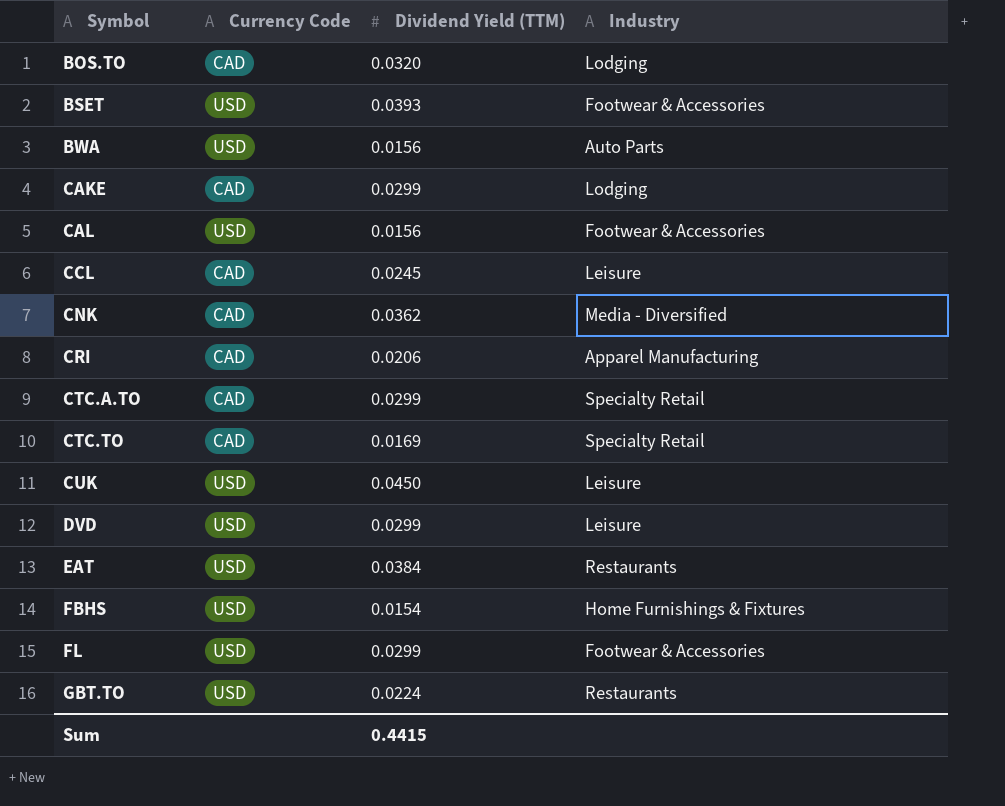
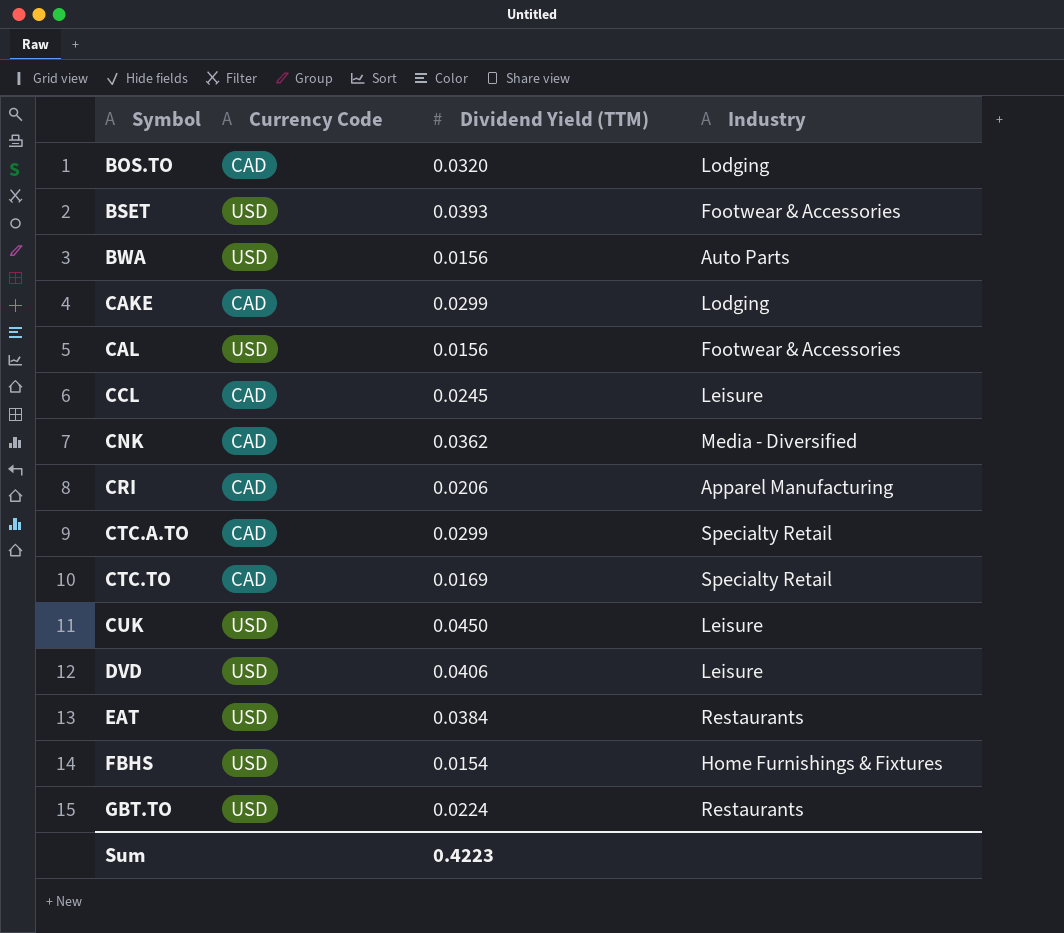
row FL: USD | 0.0299 | Footwear & Accessories -> none
DVD | Dividend Yield (TTM): 0.0299 -> 0.0406
Sum | Dividend Yield (TTM): 0.4415 -> 0.4223

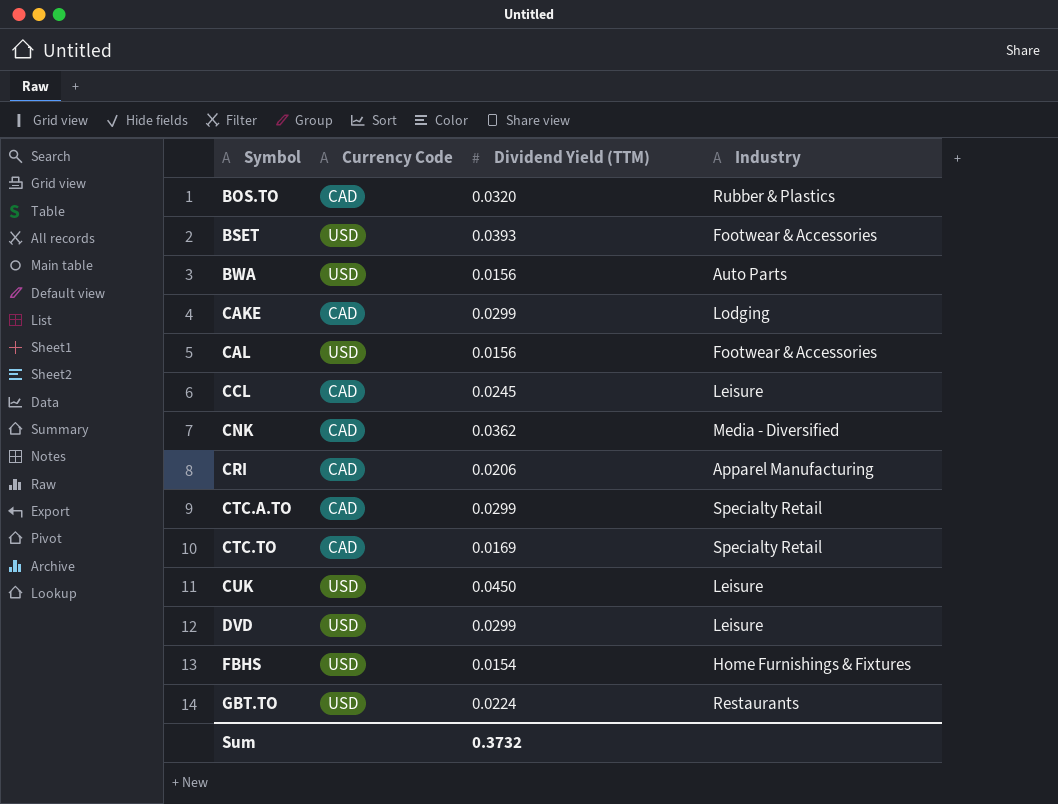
row EAT: USD | 0.0384 | Restaurants -> none
BOS.TO | Industry: Lodging -> Rubber & Plastics
DVD | Dividend Yield (TTM): 0.0406 -> 0.0299
Sum | Dividend Yield (TTM): 0.4223 -> 0.3732

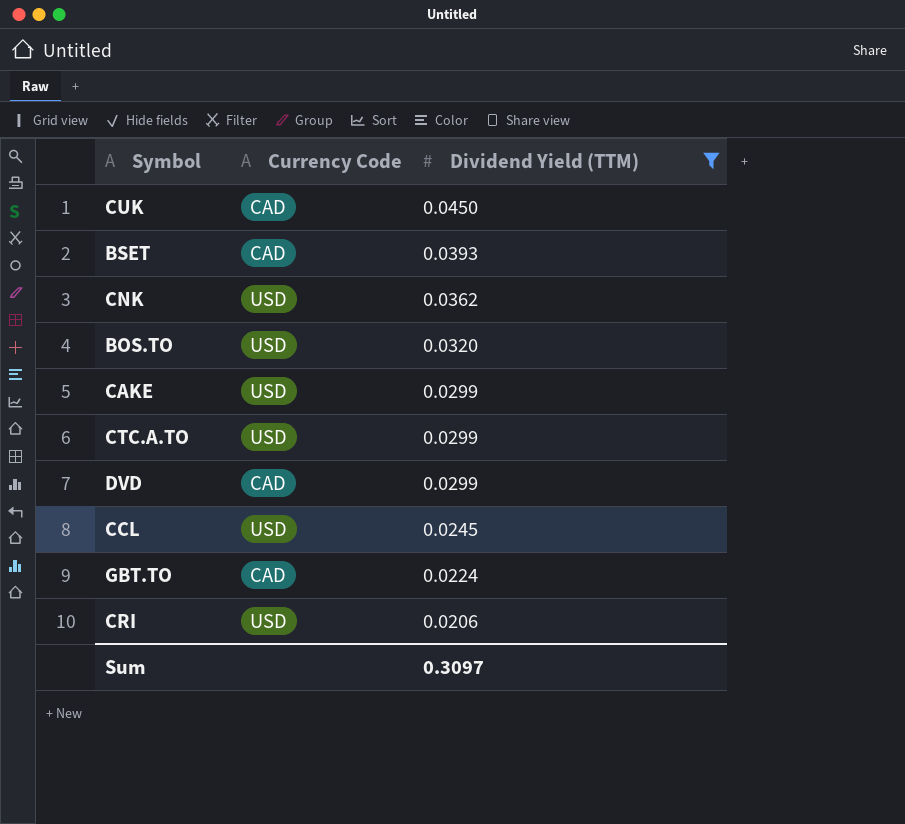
filter: none -> Dividend Yield (TTM) >= 0.0206
row order: Symbol ascending -> Dividend Yield (TTM) descending
column Industry | position: 4 -> none
CUK | Currency Code: USD -> CAD
BSET | Currency Code: USD -> CAD
CNK | Currency Code: CAD -> USD
BOS.TO | Currency Code: CAD -> USD
CAKE | Currency Code: CAD -> USD
CTC.A.TO | Currency Code: CAD -> USD
DVD | Currency Code: USD -> CAD
CCL | Currency Code: CAD -> USD
GBT.TO | Currency Code: USD -> CAD
CRI | Currency Code: CAD -> USD
Sum | Dividend Yield (TTM): 0.3732 -> 0.3097

